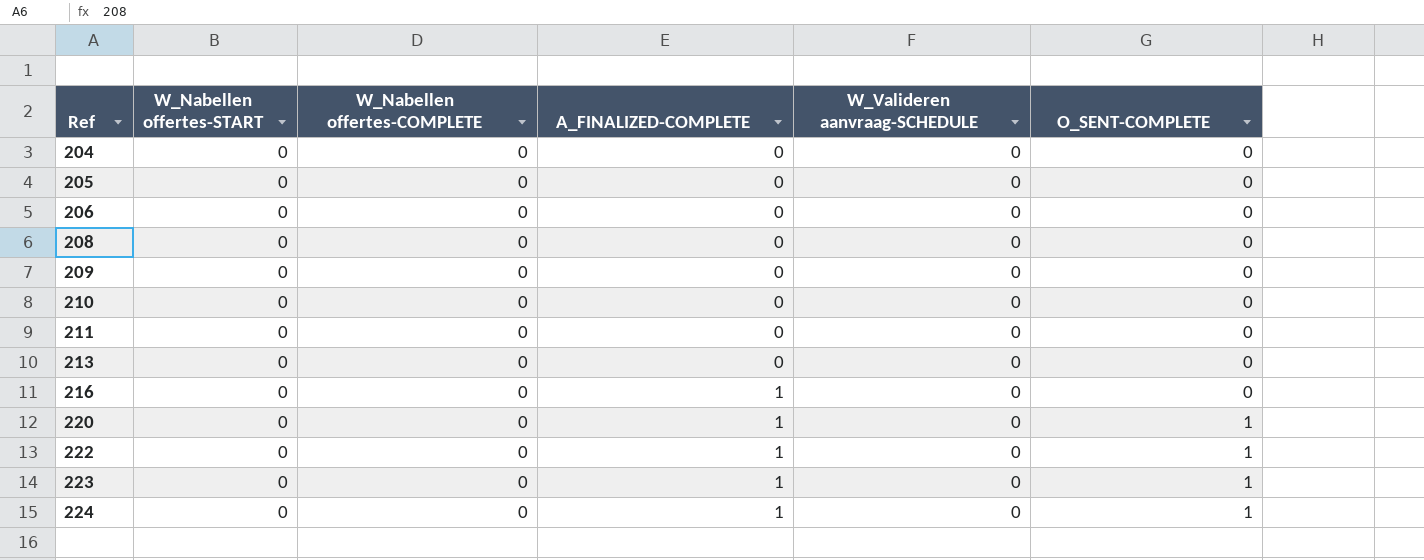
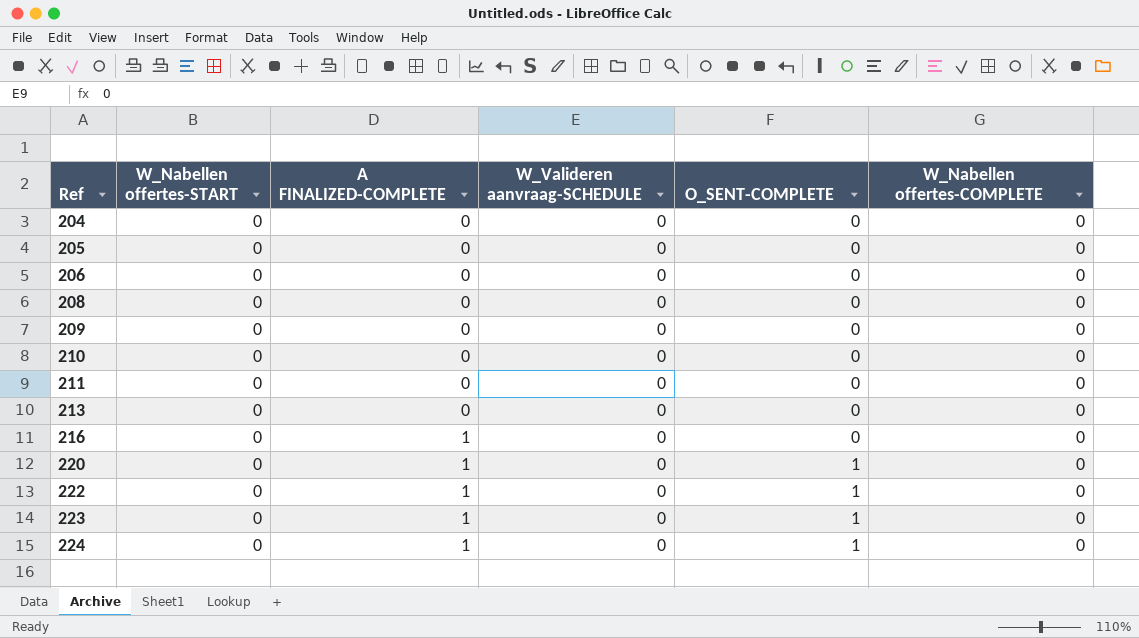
column name: A_FINALIZED-COMPLETE -> A FINALIZED-COMPLETE
column W_Nabellen offertes-COMPLETE | position: 3 -> 6

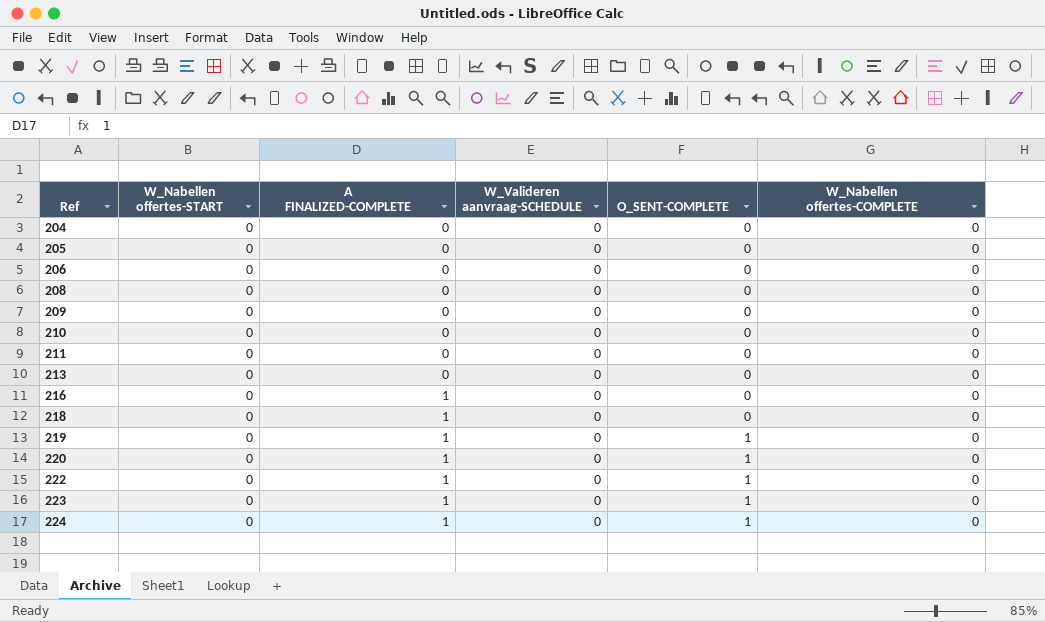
row 218: none -> 0 | 1 | 0 | 0 | 0
row 219: none -> 0 | 1 | 0 | 1 | 0

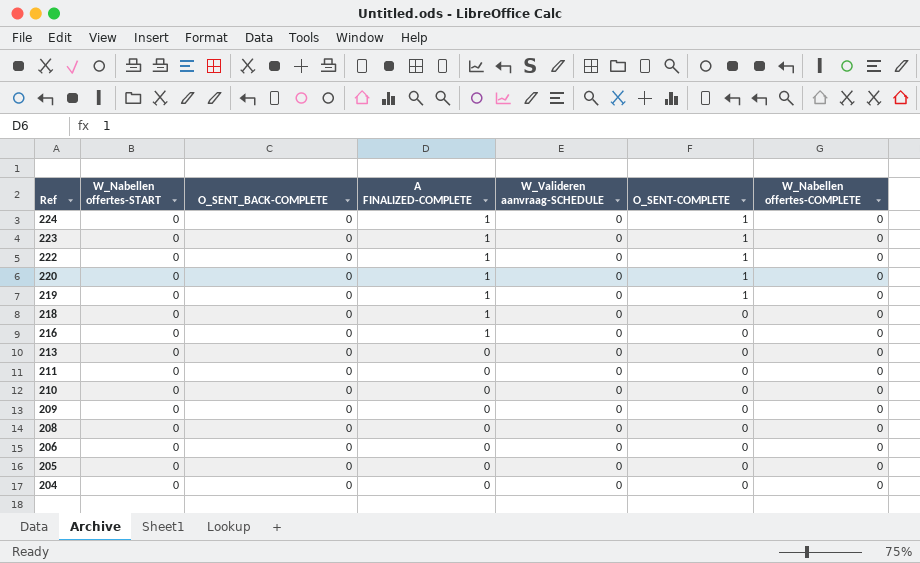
row order: Ref ascending -> Ref descending
column O_SENT_BACK-COMPLETE | position: none -> 3

